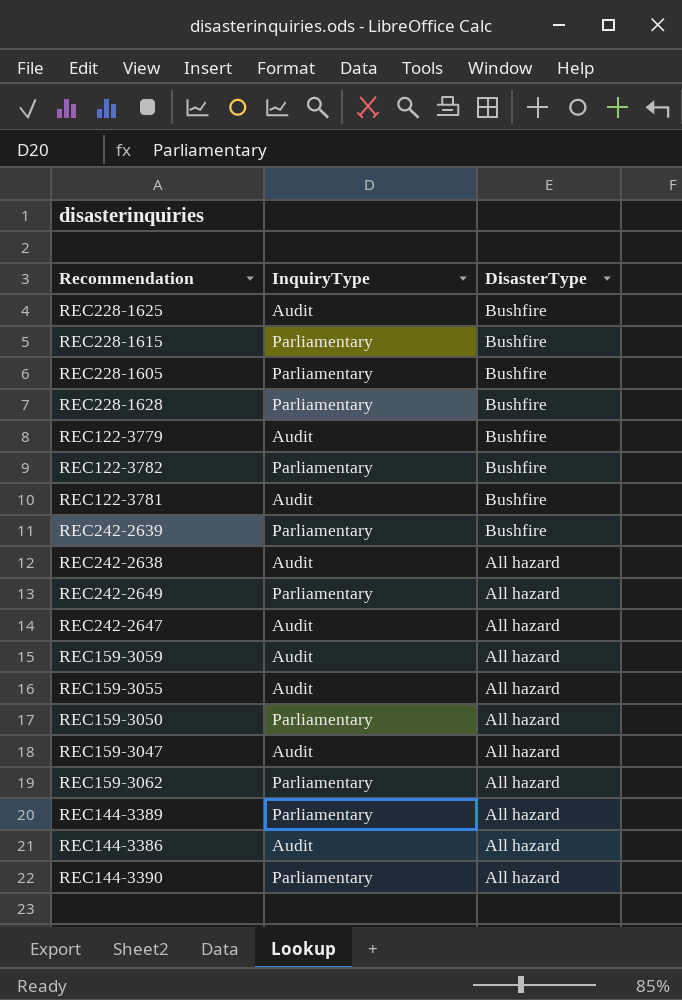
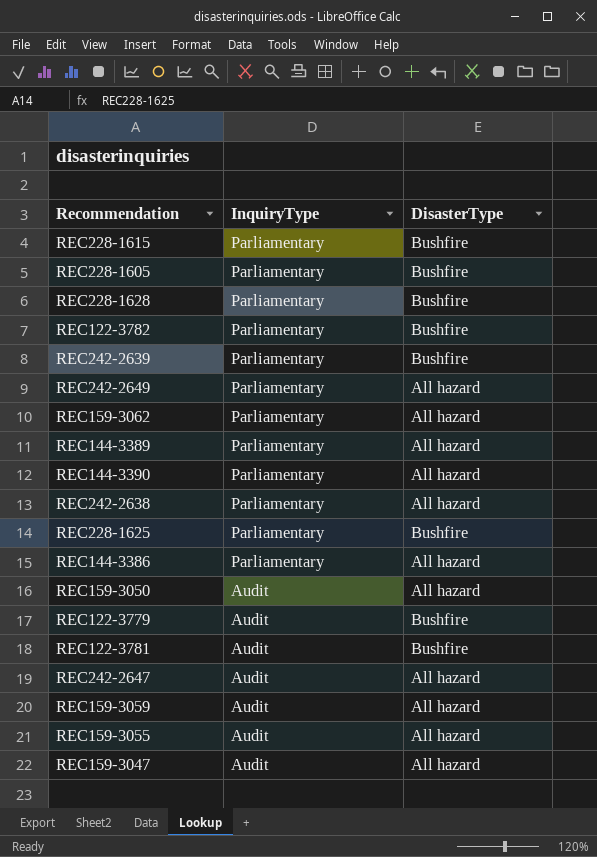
row order: DisasterType descending -> InquiryType descending
REC242-2638 | InquiryType: Audit -> Parliamentary
REC228-1625 | InquiryType: Audit -> Parliamentary
REC144-3386 | InquiryType: Audit -> Parliamentary
REC159-3050 | InquiryType: Parliamentary -> Audit

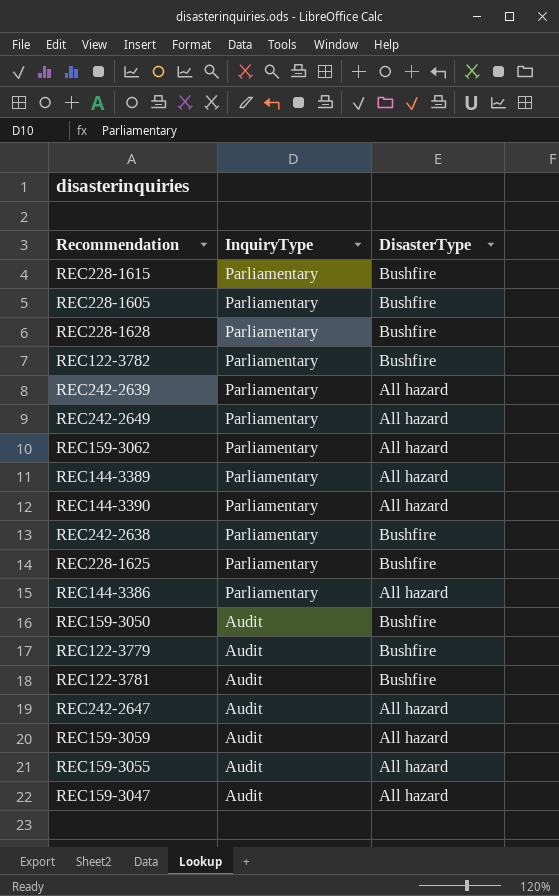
REC242-2639 | DisasterType: Bushfire -> All hazard
REC242-2638 | DisasterType: All hazard -> Bushfire
REC159-3050 | DisasterType: All hazard -> Bushfire

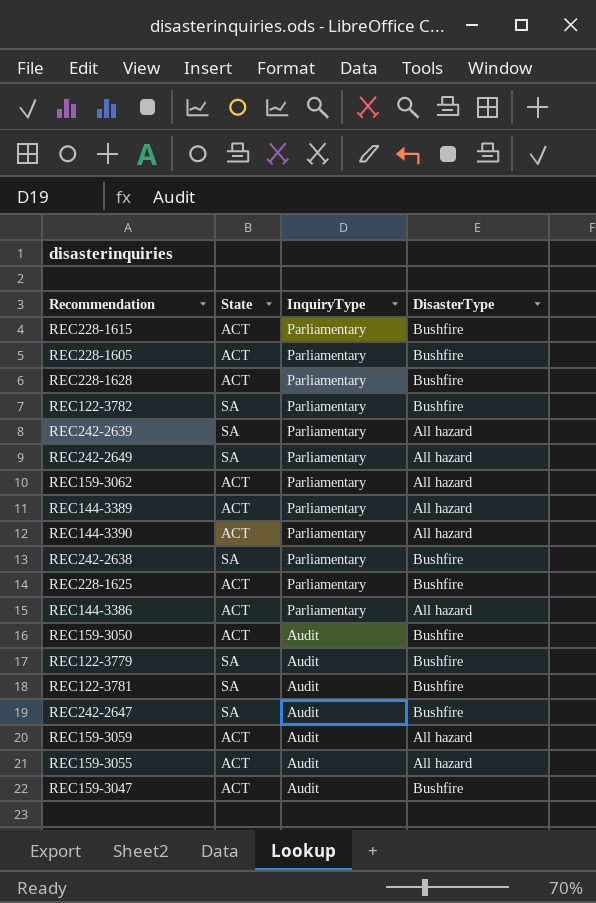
column State | position: none -> 2
REC242-2647 | DisasterType: All hazard -> Bushfire
REC159-3047 | DisasterType: All hazard -> Bushfire

